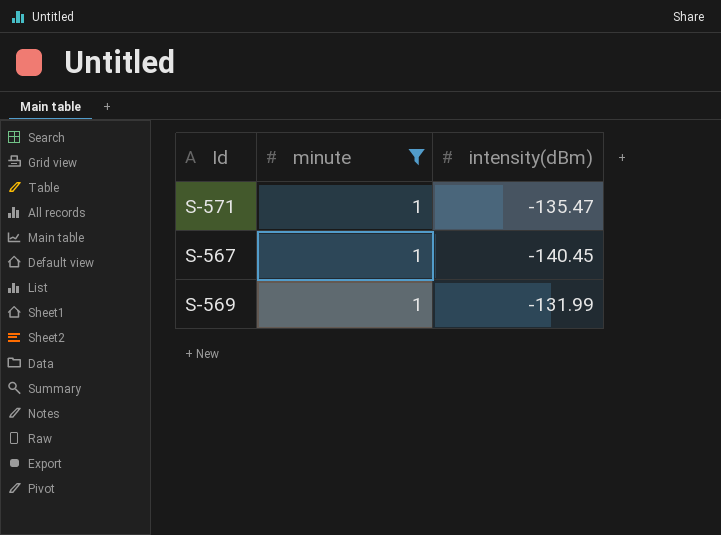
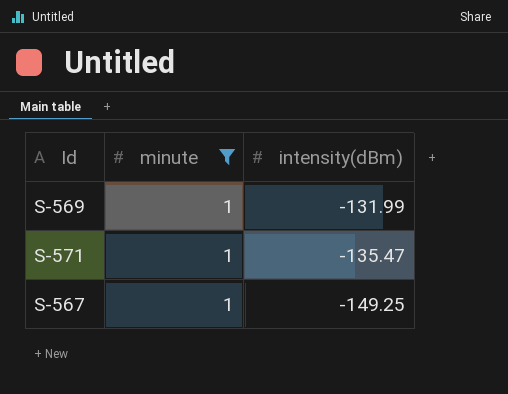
row order: none -> intensity(dBm) descending
S-567 | intensity(dBm): -140.45 -> -149.25

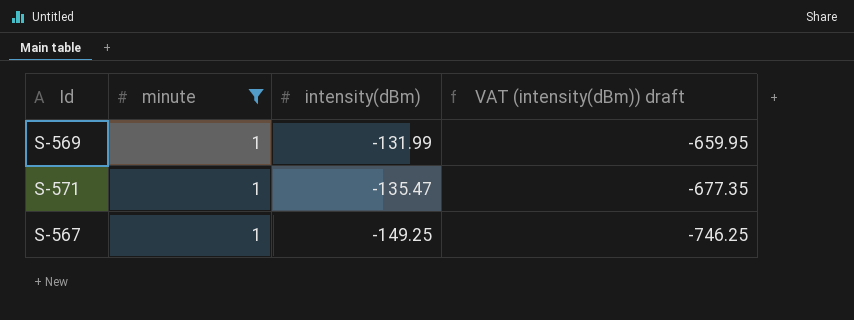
column VAT (intensity(dBm)) draft | formula: none -> [intensity(dBm)] * 5

